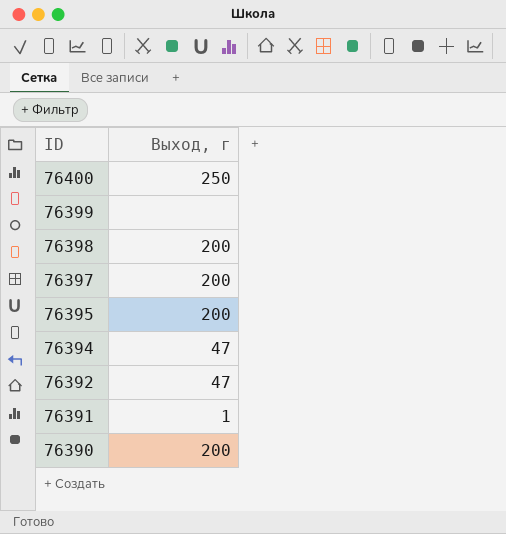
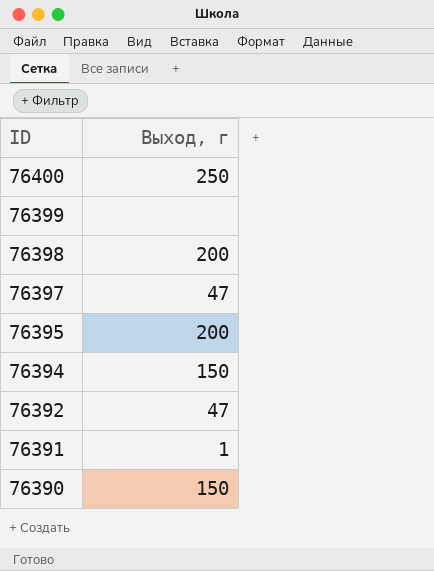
76397 | Выход, г: 200 -> 47
76394 | Выход, г: 47 -> 150
76390 | Выход, г: 200 -> 150

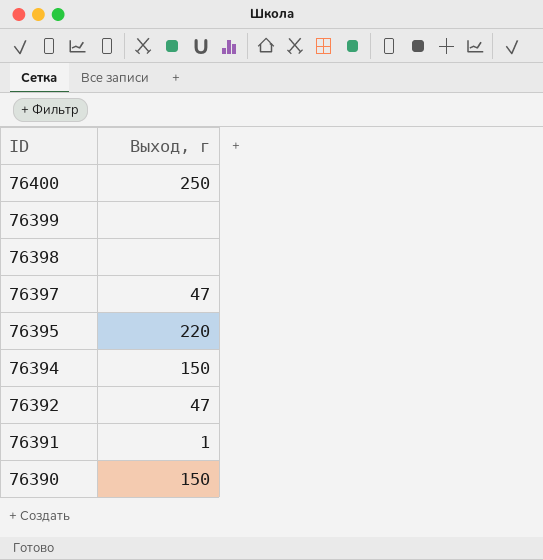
76398 | Выход, г: 200 -> none
76395 | Выход, г: 200 -> 220

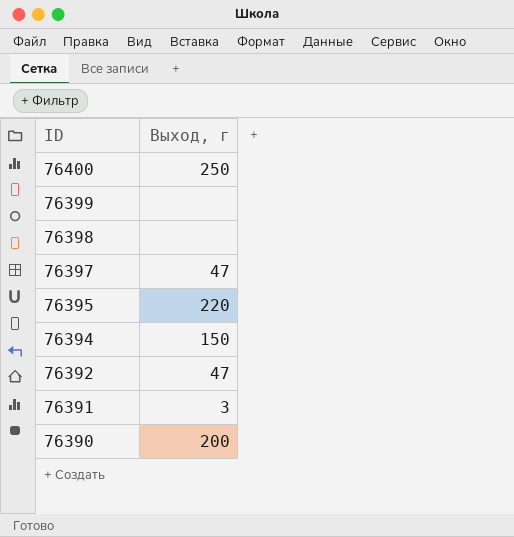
76391 | Выход, г: 1 -> 3
76390 | Выход, г: 150 -> 200

